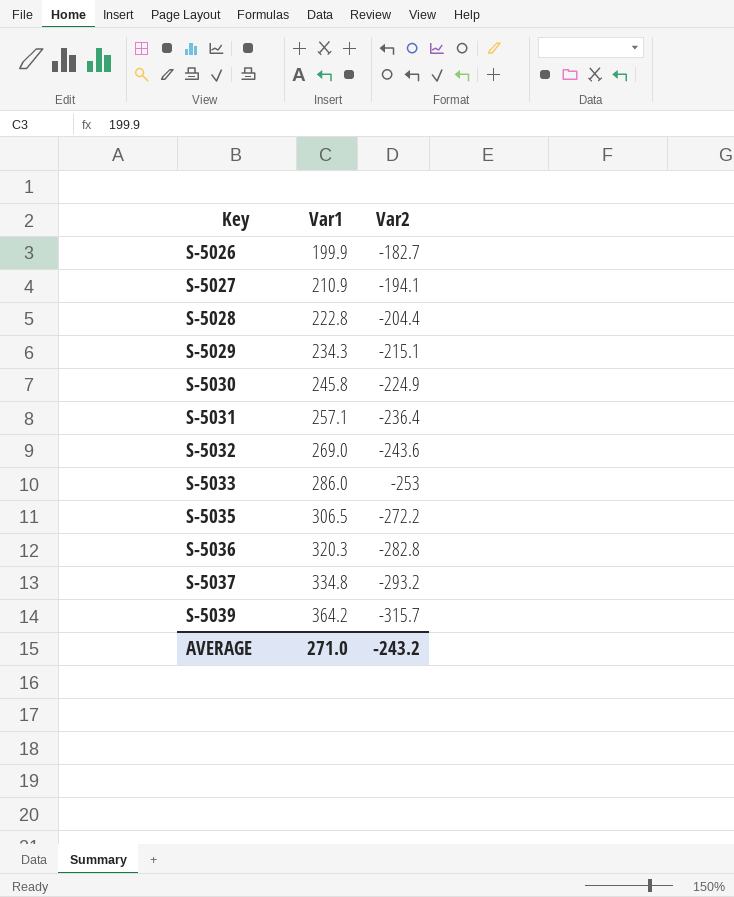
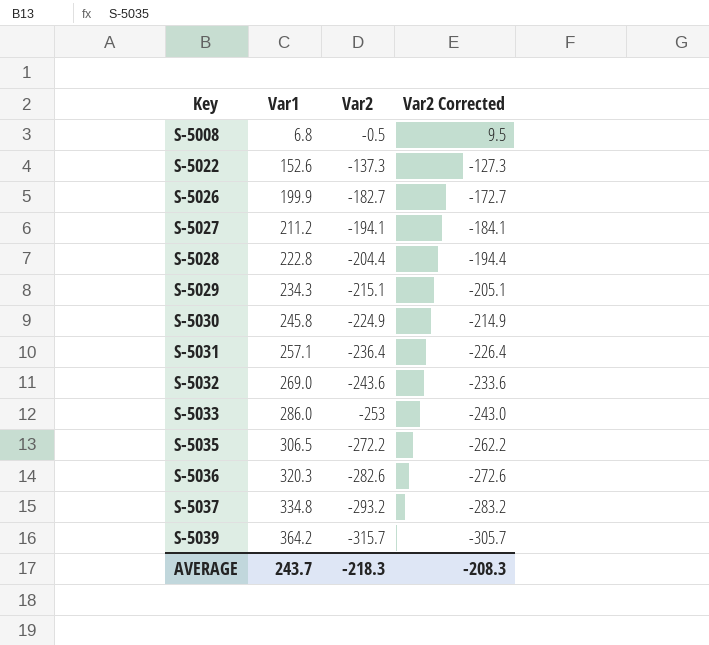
column Var2 Corrected | formula: none -> [Var2] + 10
row S-5008: none -> 6.8 | -0.5 | 9.5
row S-5022: none -> 152.6 | -137.3 | -127.3
S-5027 | Var1: 210.9 -> 211.2
S-5036 | Var2: -282.8 -> -282.6
AVERAGE | Var1: 271.0 -> 243.7
AVERAGE | Var2: -243.2 -> -218.3

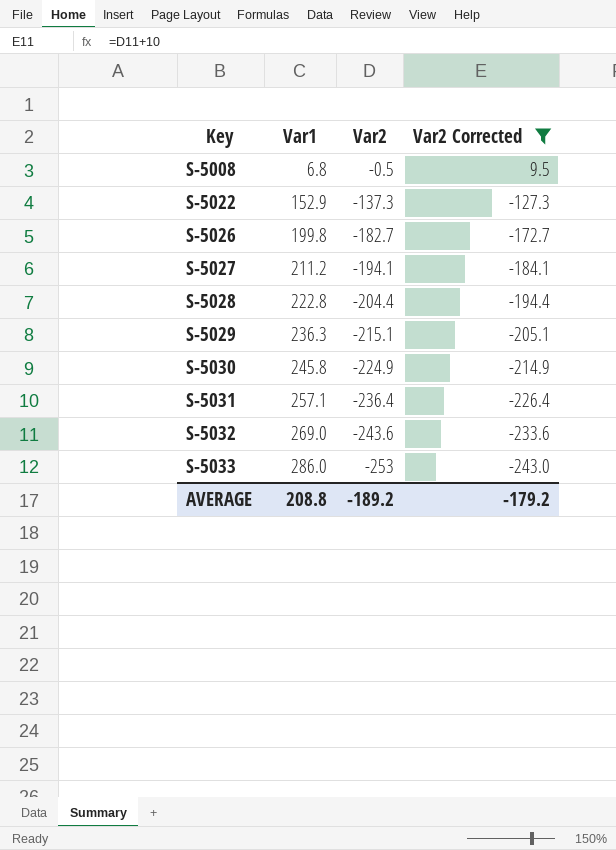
filter: none -> Var2 Corrected >= -243.0
S-5022 | Var1: 152.6 -> 152.9
S-5026 | Var1: 199.9 -> 199.8
S-5029 | Var1: 234.3 -> 236.3
AVERAGE | Var1: 243.7 -> 208.8
AVERAGE | Var2: -218.3 -> -189.2
AVERAGE | Var2 Corrected: -208.3 -> -179.2

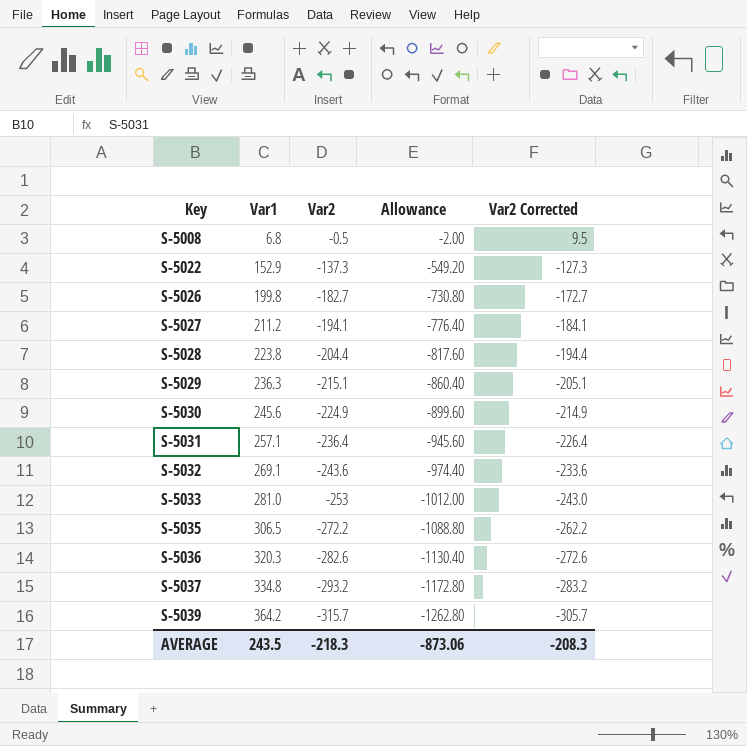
filter: Var2 Corrected >= -243.0 -> none
column Allowance | formula: none -> [Var2] * 4
S-5028 | Var1: 222.8 -> 223.8
S-5030 | Var1: 245.8 -> 245.6
S-5032 | Var1: 269.0 -> 269.1
S-5033 | Var1: 286.0 -> 281.0
AVERAGE | Var1: 208.8 -> 243.5
AVERAGE | Var2: -189.2 -> -218.3
AVERAGE | Var2 Corrected: -179.2 -> -208.3

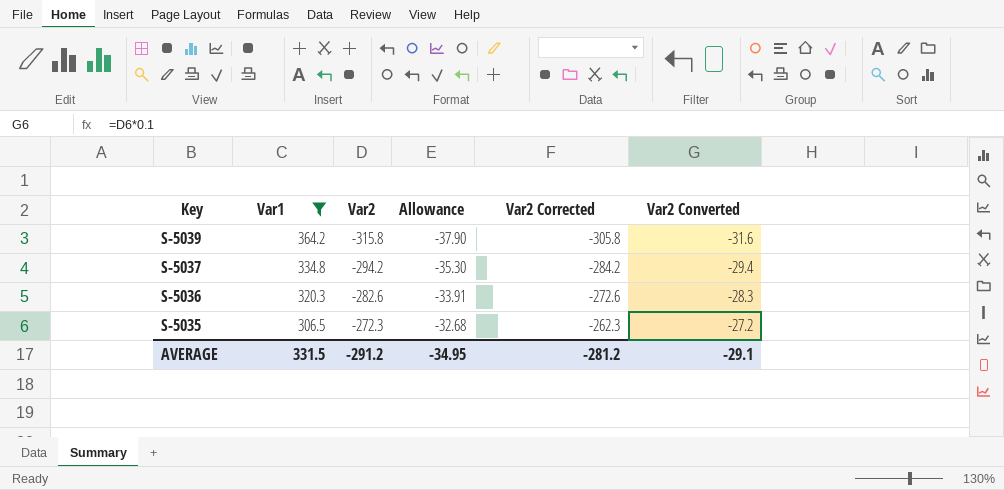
filter: none -> Var1 >= 306.5
row order: Key ascending -> Key descending
column Allowance | formula: [Var2] * 4 -> [Var2] * 0.12
column Var2 Converted | formula: none -> [Var2] * 0.1
S-5039 | Var2: -315.7 -> -315.8
S-5039 | Var2 Corrected: -305.7 -> -305.8
S-5037 | Var2: -293.2 -> -294.2
S-5037 | Var2 Corrected: -283.2 -> -284.2
S-5035 | Var2: -272.2 -> -272.3
S-5035 | Var2 Corrected: -262.2 -> -262.3
AVERAGE | Var1: 243.5 -> 331.5
AVERAGE | Var2: -218.3 -> -291.2
AVERAGE | Allowance: -873.06 -> -34.95
AVERAGE | Var2 Corrected: -208.3 -> -281.2

